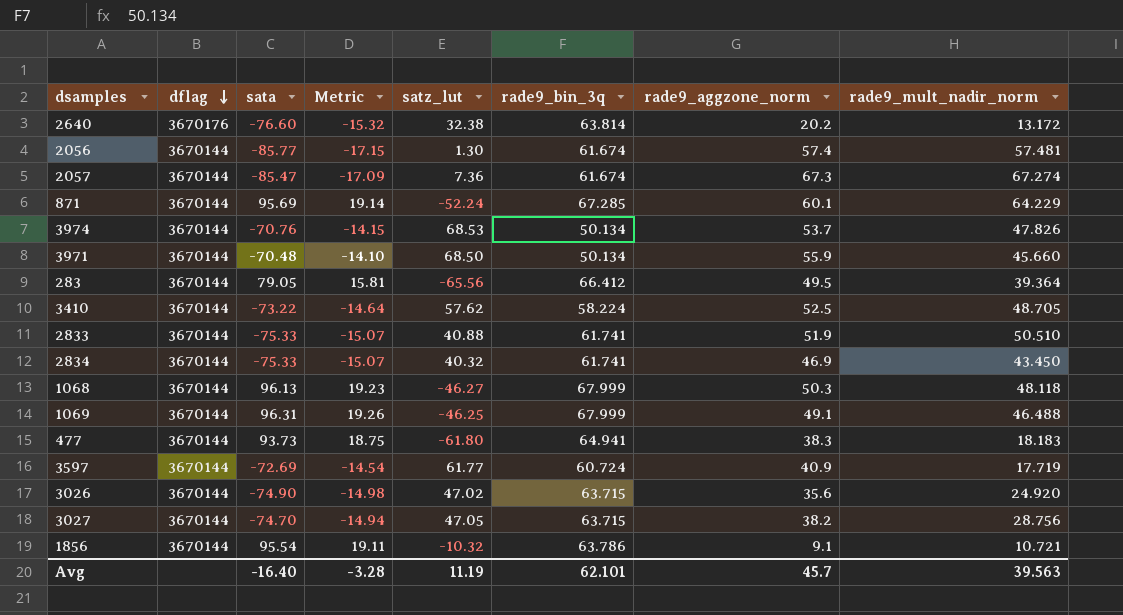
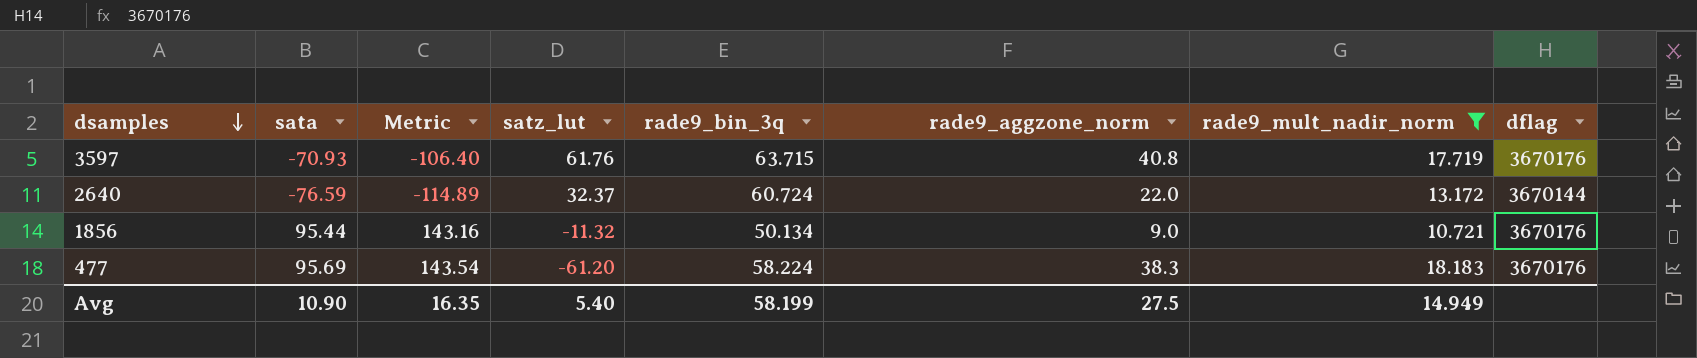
filter: none -> rade9_mult_nadir_norm <= 18.183
row order: dflag descending -> dsamples descending
column Metric | formula: [sata] * 0.2 -> [sata] * 1.5
column dflag | position: 2 -> 8
3597 | sata: -72.69 -> -70.93
3597 | satz_lut: 61.77 -> 61.76
3597 | rade9_bin_3q: 60.724 -> 63.715
3597 | rade9_aggzone_norm: 40.9 -> 40.8
3597 | dflag: 3670144 -> 3670176
2640 | sata: -76.60 -> -76.59
2640 | satz_lut: 32.38 -> 32.37
2640 | rade9_bin_3q: 63.814 -> 60.724
2640 | rade9_aggzone_norm: 20.2 -> 22.0
2640 | dflag: 3670176 -> 3670144
1856 | sata: 95.54 -> 95.44
1856 | satz_lut: -10.32 -> -11.32
1856 | rade9_bin_3q: 63.786 -> 50.134
1856 | rade9_aggzone_norm: 9.1 -> 9.0
1856 | dflag: 3670144 -> 3670176
477 | sata: 93.73 -> 95.69
477 | satz_lut: -61.80 -> -61.20
477 | rade9_bin_3q: 64.941 -> 58.224
477 | dflag: 3670144 -> 3670176
Avg | sata: -16.40 -> 10.90
Avg | Metric: -3.28 -> 16.35
Avg | satz_lut: 11.19 -> 5.40
Avg | rade9_bin_3q: 62.101 -> 58.199
Avg | rade9_aggzone_norm: 45.7 -> 27.5
Avg | rade9_mult_nadir_norm: 39.563 -> 14.949

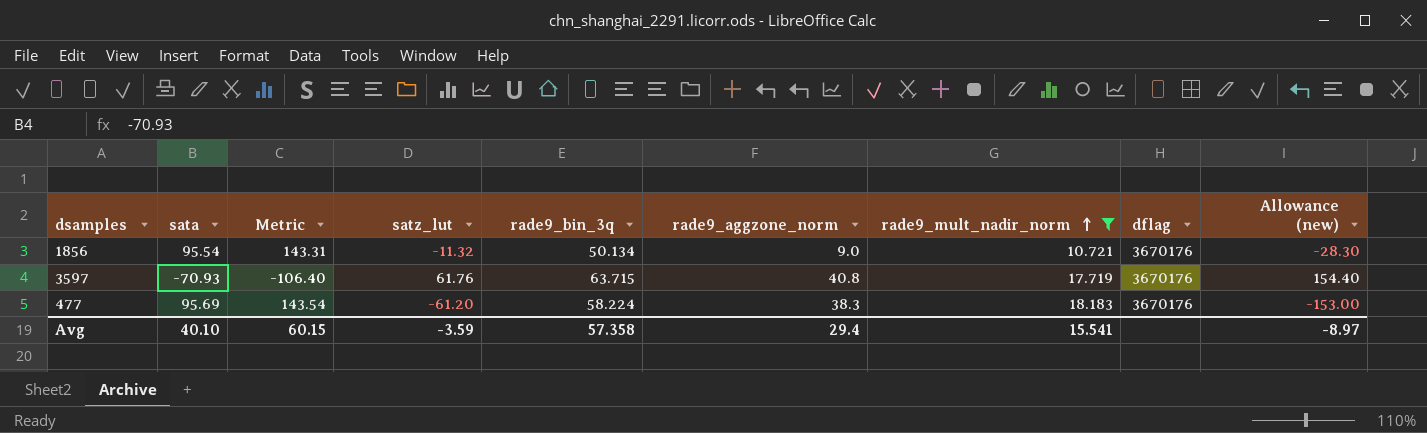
row order: dsamples descending -> rade9_mult_nadir_norm ascending
column Allowance (new) | formula: none -> [satz_lut] * 2.5
row 2640: -76.59 | -114.89 | 32.37 | 60.724 | 22.0 | 13.172 | 3670144 -> none
1856 | sata: 95.44 -> 95.54
1856 | Metric: 143.16 -> 143.31
Avg | sata: 10.90 -> 40.10
Avg | Metric: 16.35 -> 60.15
Avg | satz_lut: 5.40 -> -3.59
Avg | rade9_bin_3q: 58.199 -> 57.358
Avg | rade9_aggzone_norm: 27.5 -> 29.4
Avg | rade9_mult_nadir_norm: 14.949 -> 15.541

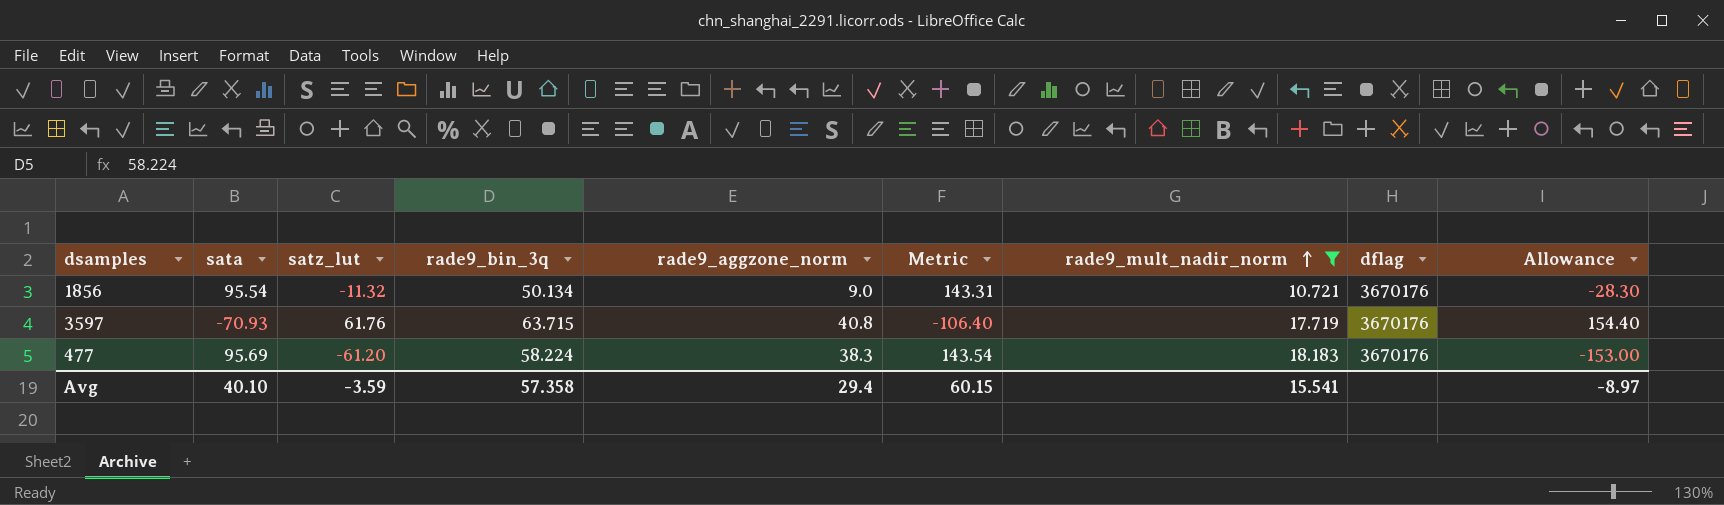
column Metric | position: 3 -> 6
column name: Allowance (new) -> Allowance

